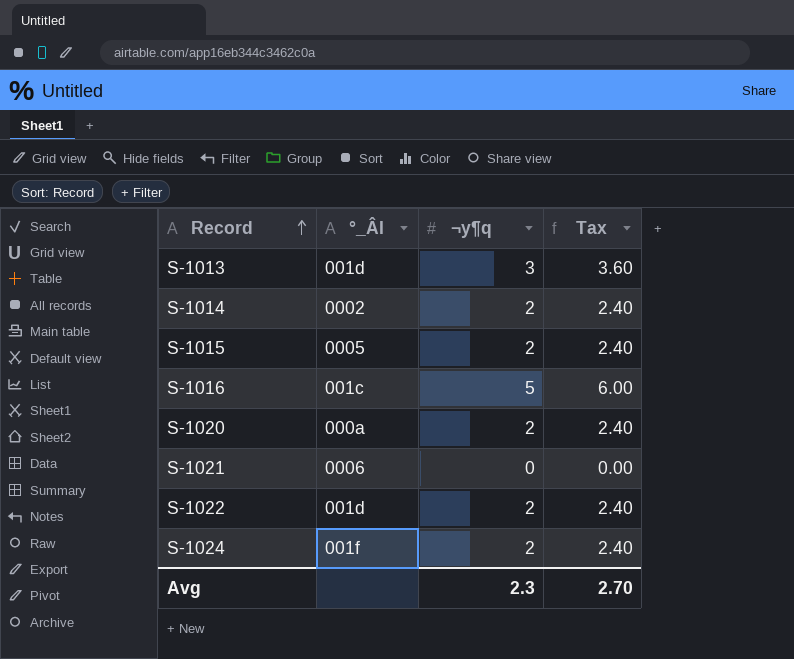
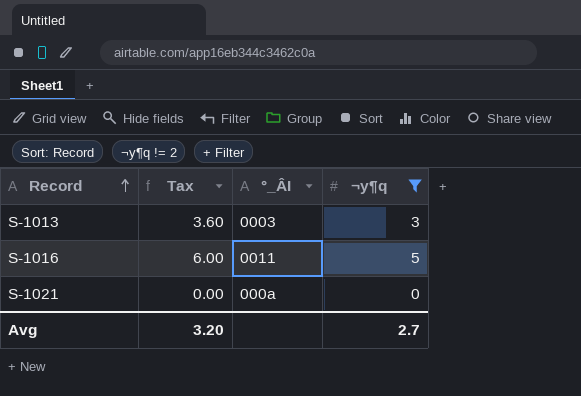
filter: none -> ¬y¶q != 2
column Tax | position: 4 -> 2
S-1013 | °_ÂI: 001d -> 0003
S-1016 | °_ÂI: 001c -> 0011
S-1021 | °_ÂI: 0006 -> 000a
Avg | Tax: 2.70 -> 3.20
Avg | ¬y¶q: 2.3 -> 2.7

